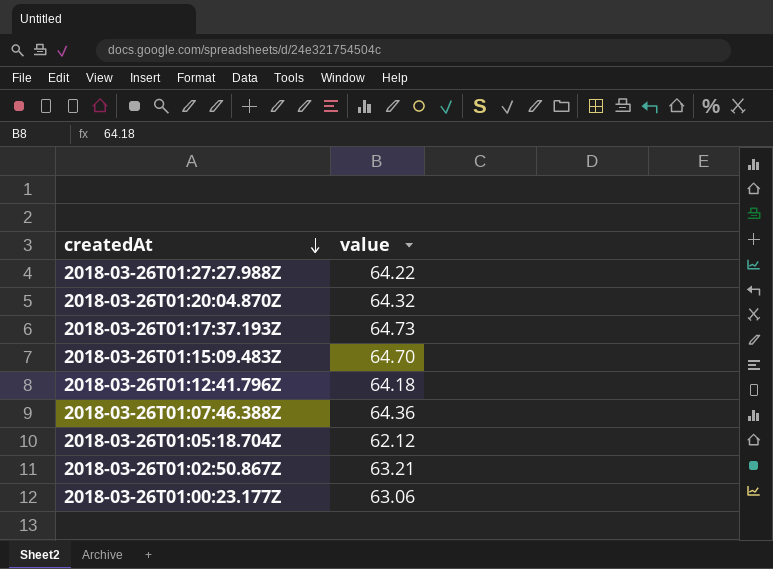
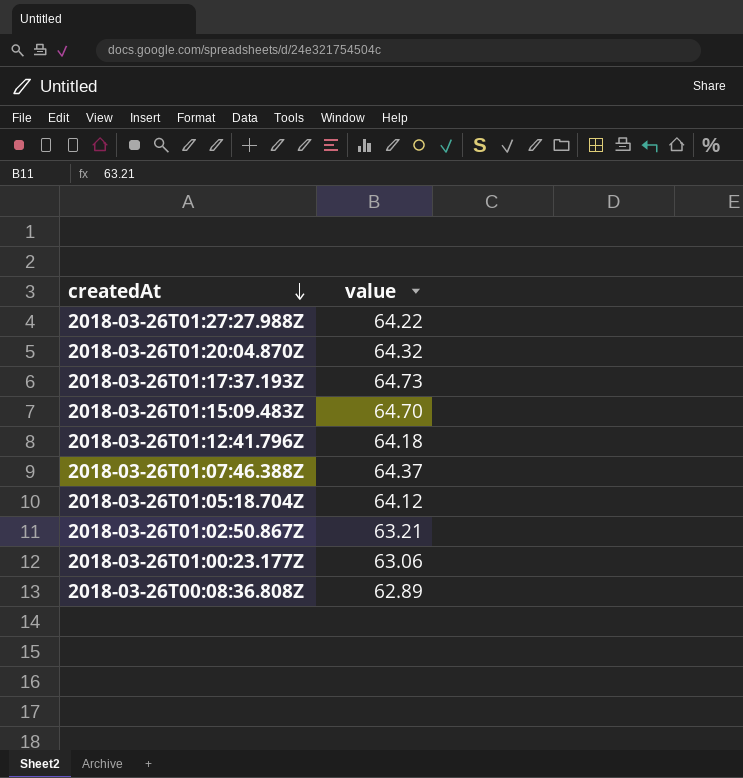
2018-03-26T01:07:46.388Z | value: 64.36 -> 64.37
2018-03-26T01:05:18.704Z | value: 62.12 -> 64.12
row 2018-03-26T00:08:36.808Z: none -> 62.89

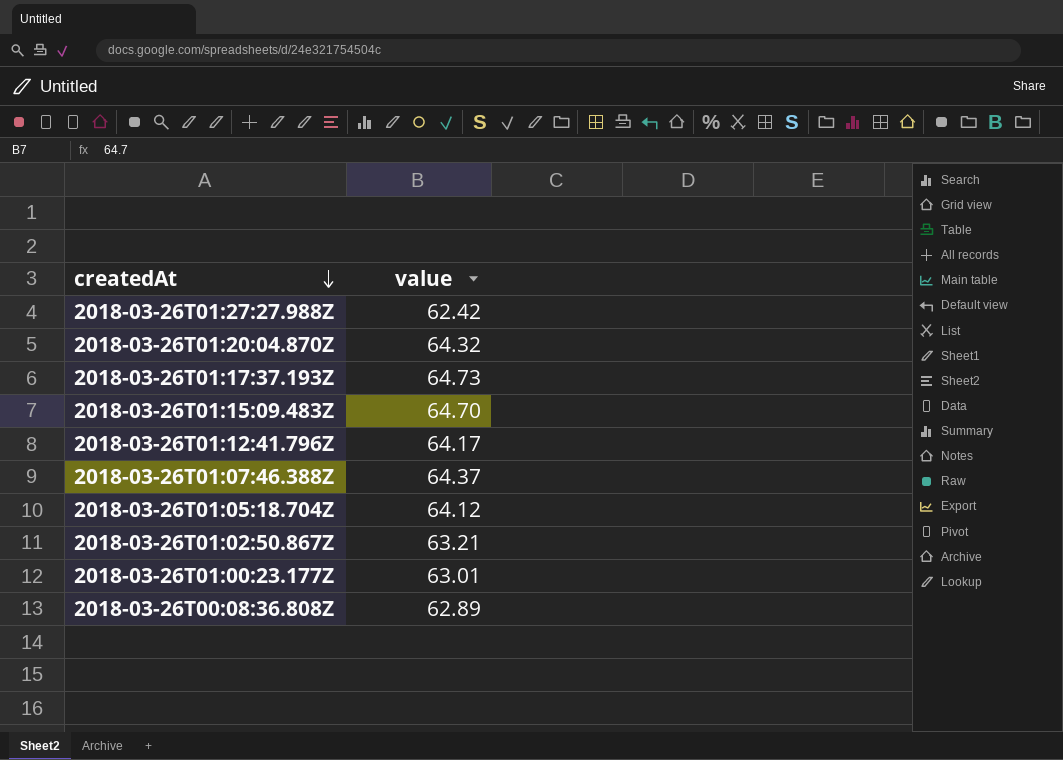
2018-03-26T01:27:27.988Z | value: 64.22 -> 62.42
2018-03-26T01:12:41.796Z | value: 64.18 -> 64.17
2018-03-26T01:00:23.177Z | value: 63.06 -> 63.01

